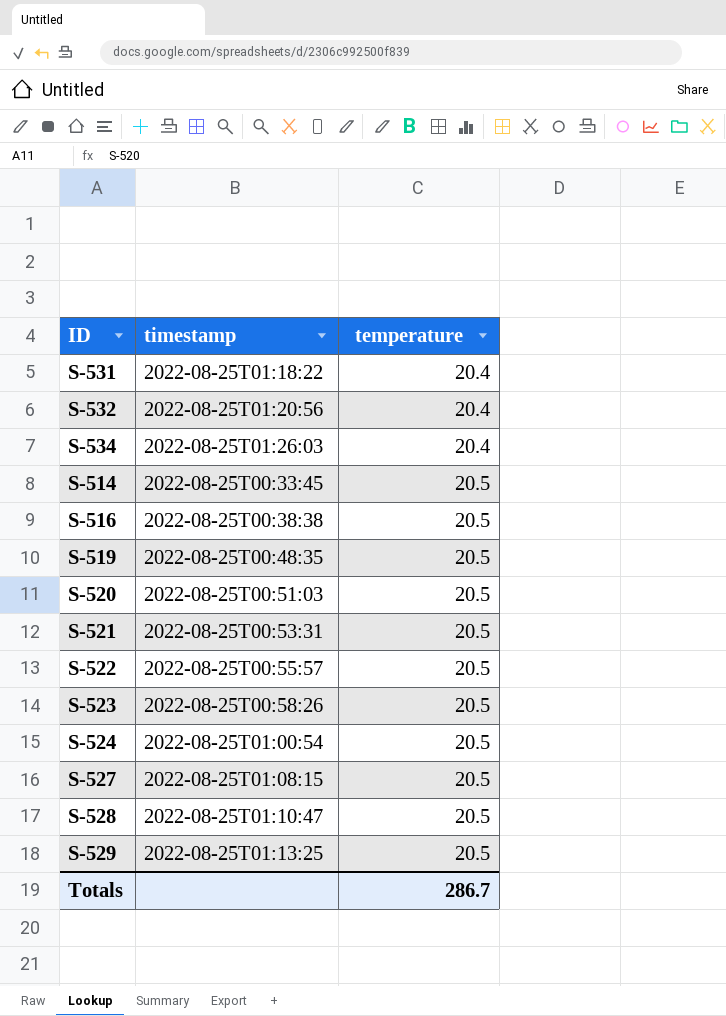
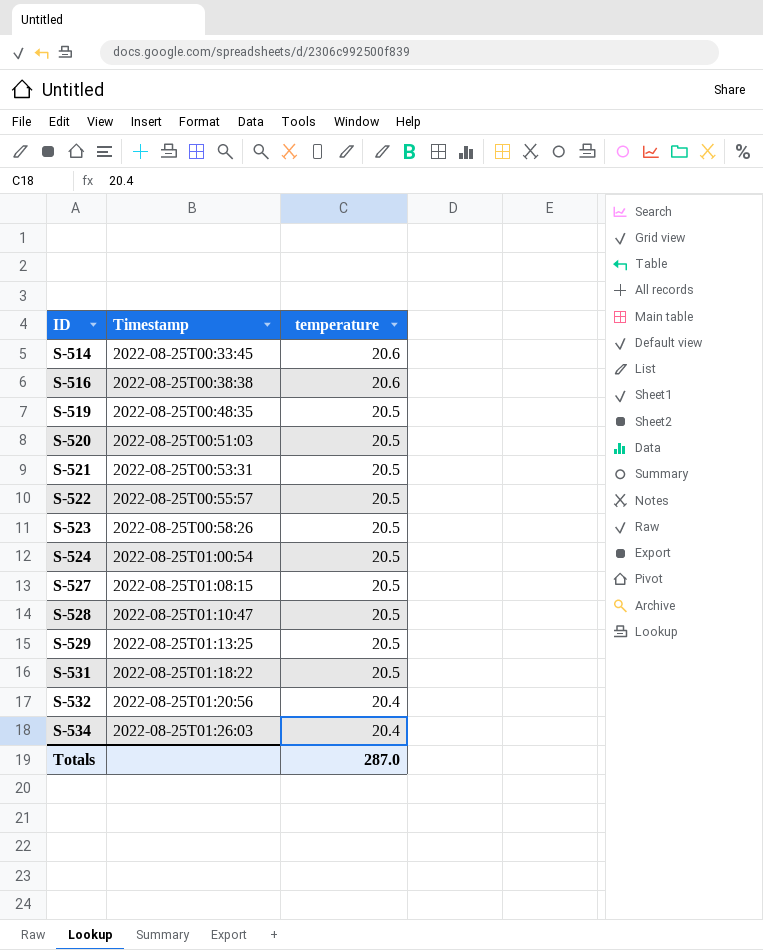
row order: temperature ascending -> ID ascending
column name: timestamp -> Timestamp
S-514 | temperature: 20.5 -> 20.6
S-516 | temperature: 20.5 -> 20.6
S-531 | temperature: 20.4 -> 20.5
Totals | temperature: 286.7 -> 287.0

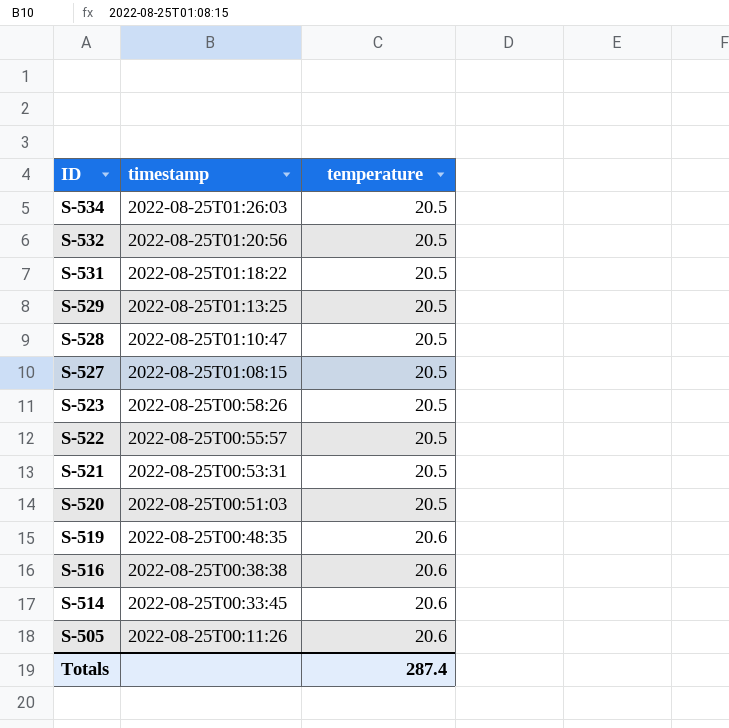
row order: ID ascending -> ID descending
column name: Timestamp -> timestamp
row S-524: 2022-08-25T01:00:54 | 20.5 -> none
S-534 | temperature: 20.4 -> 20.5
S-532 | temperature: 20.4 -> 20.5
S-519 | temperature: 20.5 -> 20.6
row S-505: none -> 2022-08-25T00:11:26 | 20.6
Totals | temperature: 287.0 -> 287.4

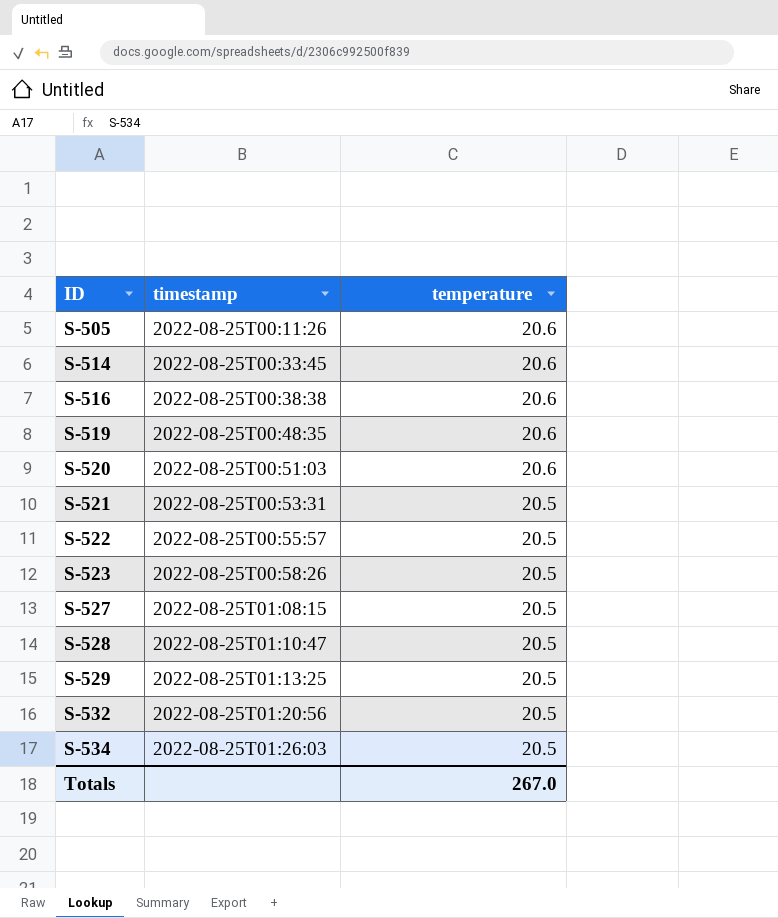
row order: ID descending -> ID ascending
row S-531: 2022-08-25T01:18:22 | 20.5 -> none
S-520 | temperature: 20.5 -> 20.6
Totals | temperature: 287.4 -> 267.0

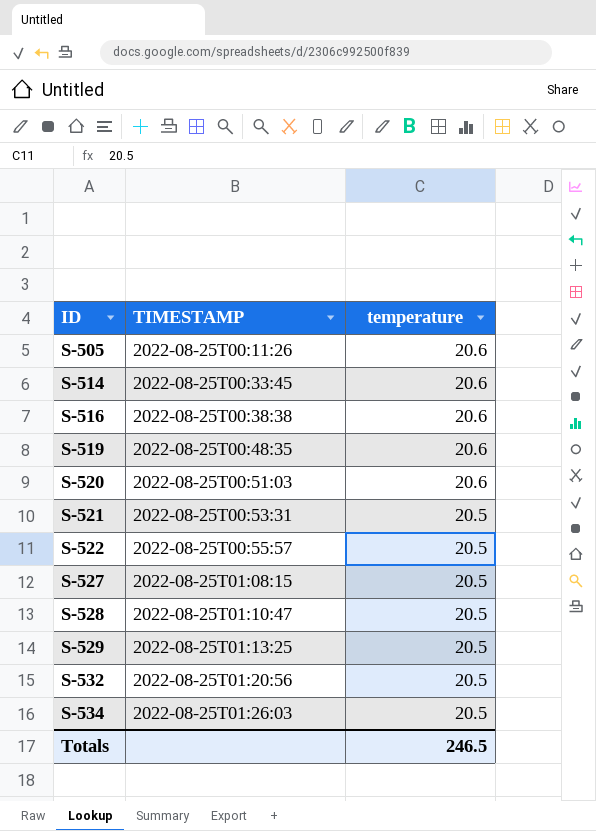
column name: timestamp -> TIMESTAMP
row S-523: 2022-08-25T00:58:26 | 20.5 -> none
Totals | temperature: 267.0 -> 246.5

